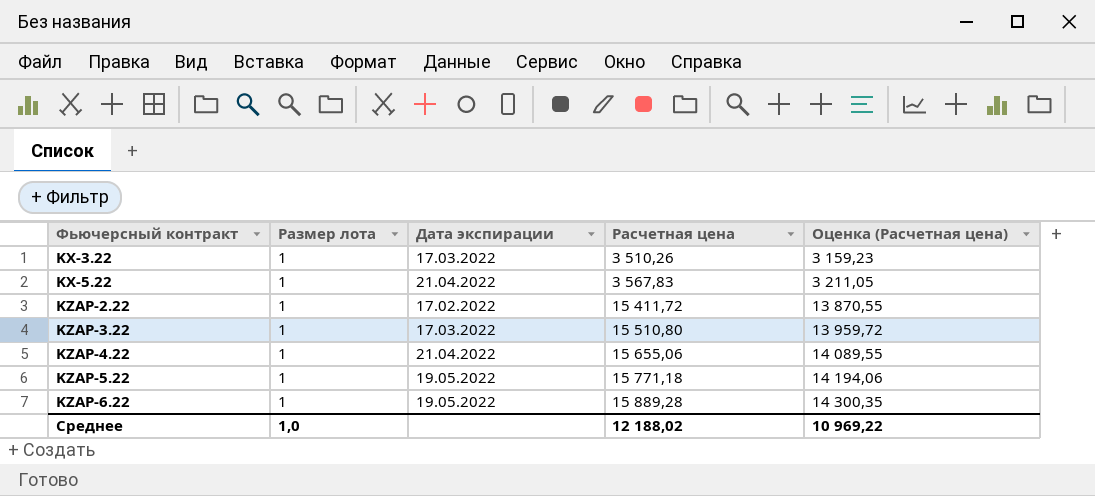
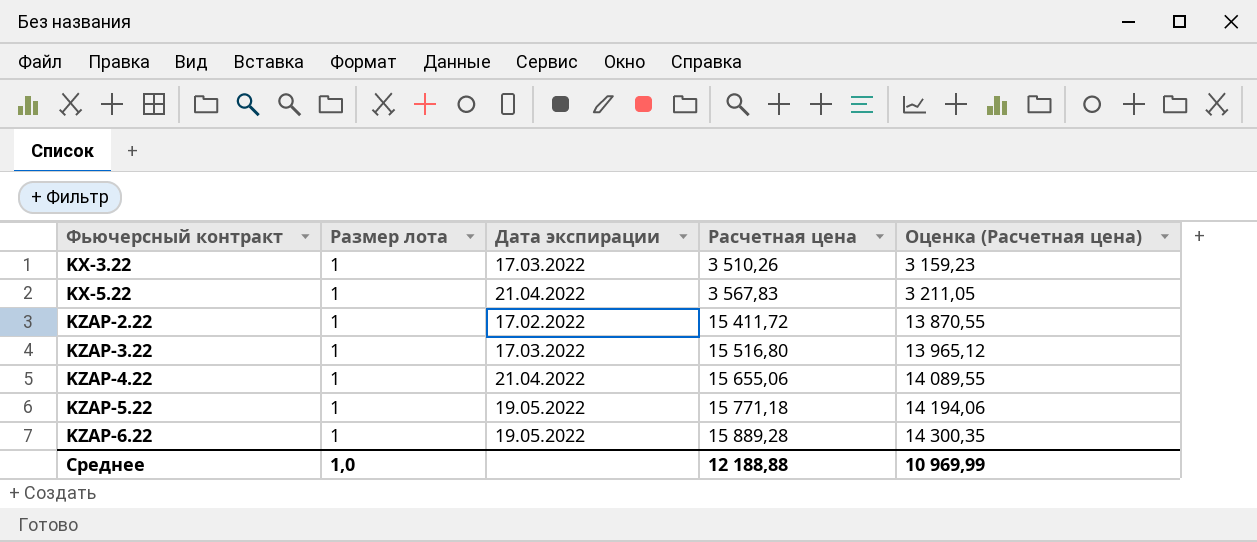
KZAP-3.22 | Расчетная цена: 15 510,80 -> 15 516,80
KZAP-3.22 | Оценка (Расчетная цена): 13 959,72 -> 13 965,12
Среднее | Расчетная цена: 12 188,02 -> 12 188,88
Среднее | Оценка (Расчетная цена): 10 969,22 -> 10 969,99

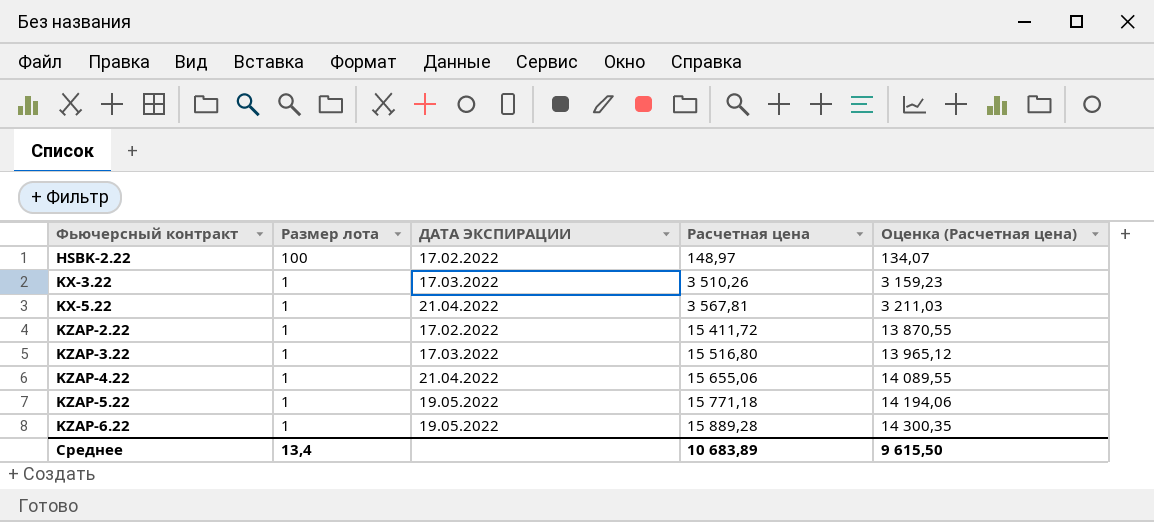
column name: Дата экспирации -> ДАТА ЭКСПИРАЦИИ
row HSBK-2.22: none -> 100 | 17.02.2022 | 148,97 | 134,07
KX-5.22 | Расчетная цена: 3 567,83 -> 3 567,81
KX-5.22 | Оценка (Расчетная цена): 3 211,05 -> 3 211,03
Среднее | Размер лота: 1,0 -> 13,4
Среднее | Расчетная цена: 12 188,88 -> 10 683,89
Среднее | Оценка (Расчетная цена): 10 969,99 -> 9 615,50

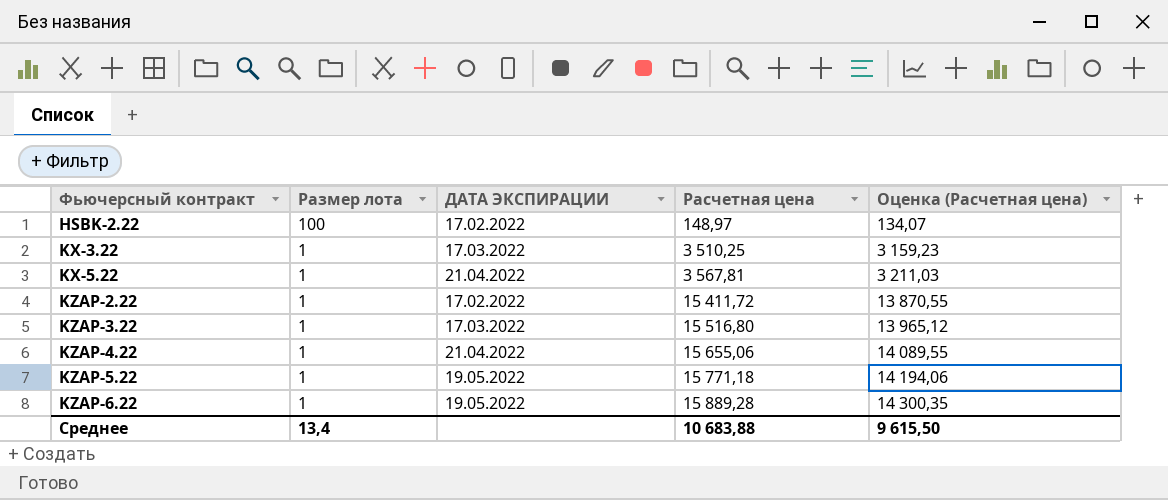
KX-3.22 | Расчетная цена: 3 510,26 -> 3 510,25
Среднее | Расчетная цена: 10 683,89 -> 10 683,88

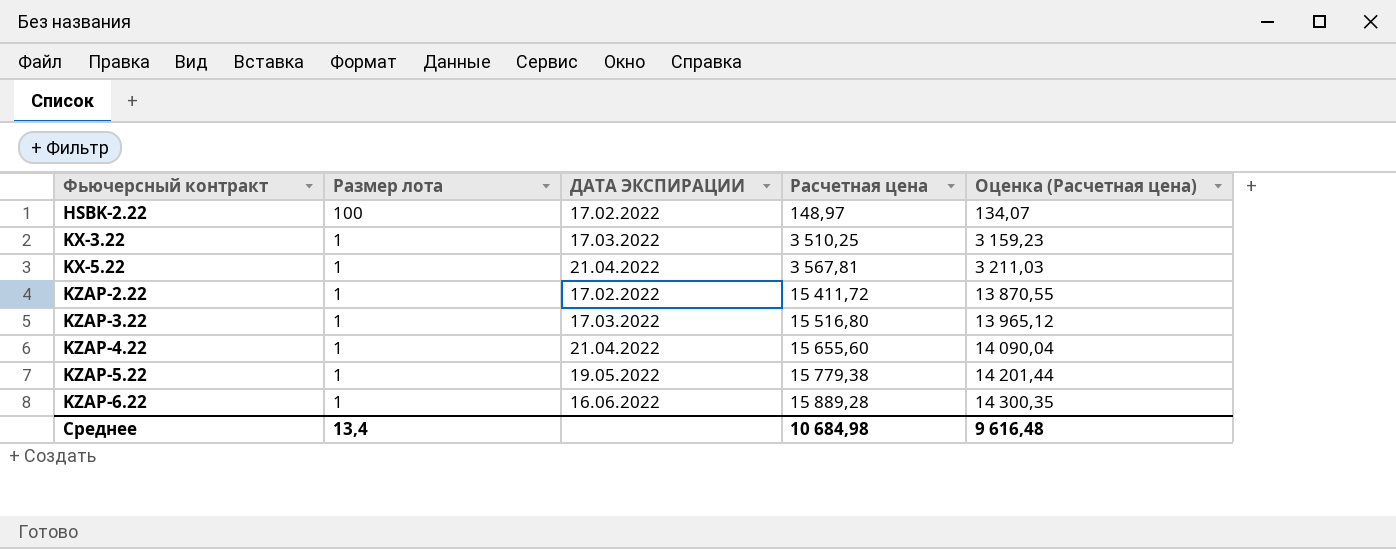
KZAP-4.22 | Расчетная цена: 15 655,06 -> 15 655,60
KZAP-4.22 | Оценка (Расчетная цена): 14 089,55 -> 14 090,04
KZAP-5.22 | Расчетная цена: 15 771,18 -> 15 779,38
KZAP-5.22 | Оценка (Расчетная цена): 14 194,06 -> 14 201,44
KZAP-6.22 | ДАТА ЭКСПИРАЦИИ: 19.05.2022 -> 16.06.2022
Среднее | Расчетная цена: 10 683,88 -> 10 684,98
Среднее | Оценка (Расчетная цена): 9 615,50 -> 9 616,48

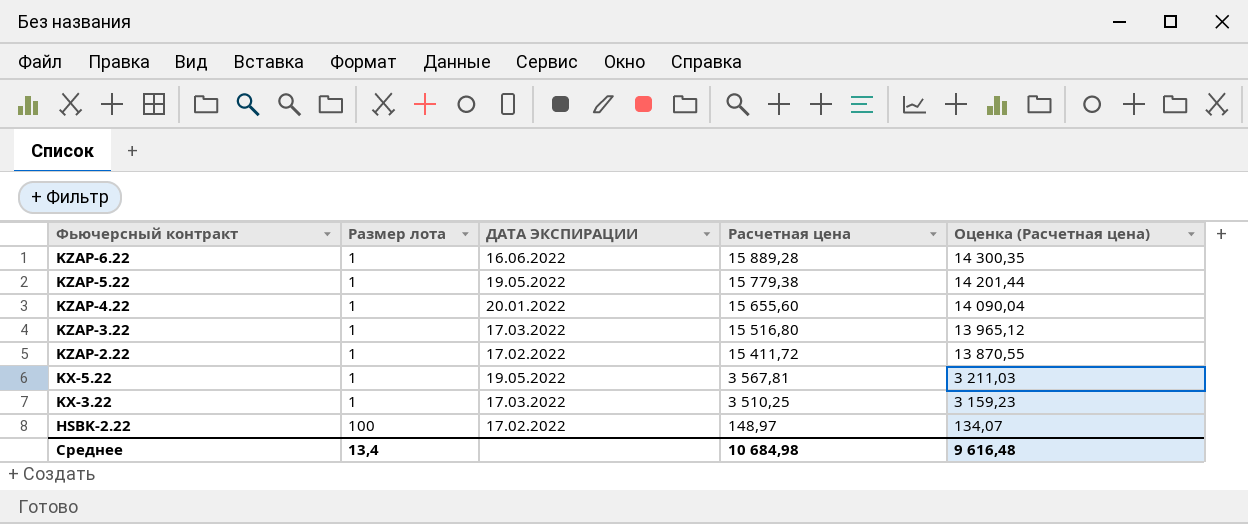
row order: Фьючерсный контракт ascending -> Фьючерсный контракт descending
KZAP-4.22 | ДАТА ЭКСПИРАЦИИ: 21.04.2022 -> 20.01.2022
KX-5.22 | ДАТА ЭКСПИРАЦИИ: 21.04.2022 -> 19.05.2022

